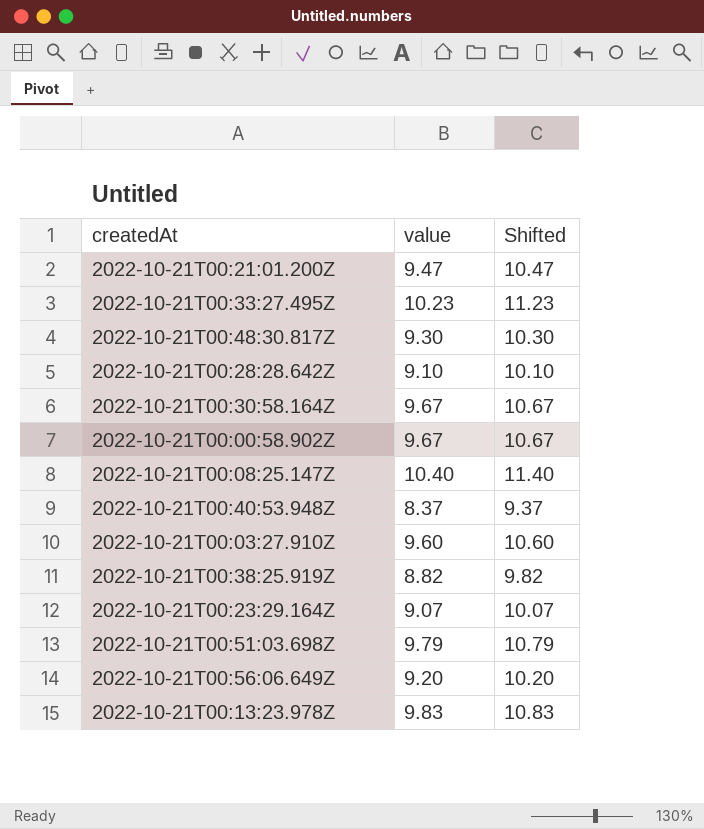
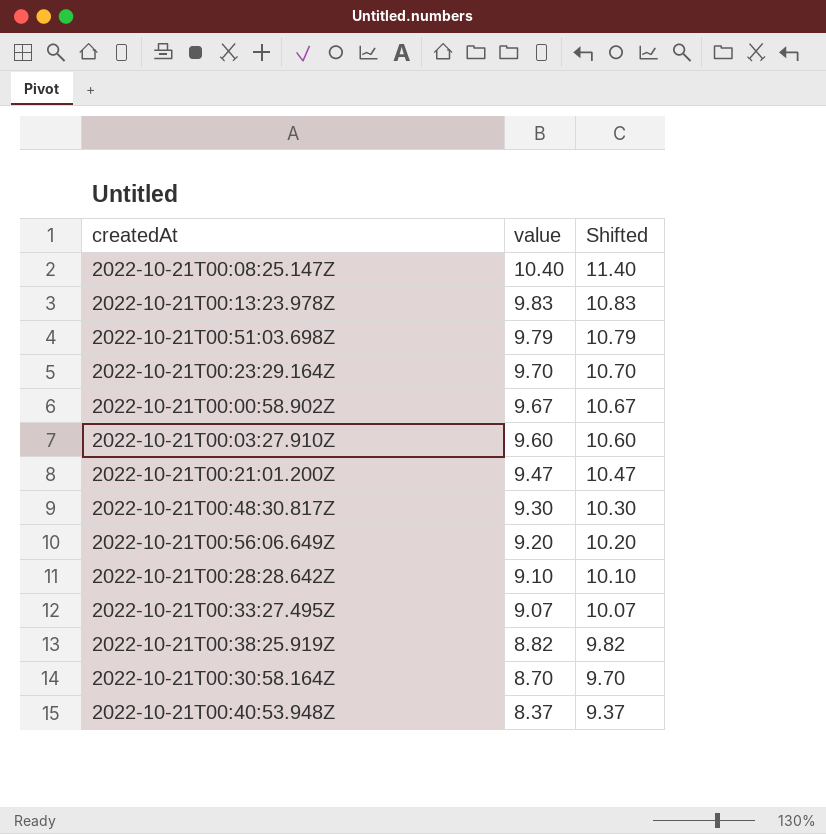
row order: none -> value descending
2022-10-21T00:23:29.164Z | value: 9.07 -> 9.70
2022-10-21T00:23:29.164Z | Shifted: 10.07 -> 10.70
2022-10-21T00:33:27.495Z | value: 10.23 -> 9.07
2022-10-21T00:33:27.495Z | Shifted: 11.23 -> 10.07
2022-10-21T00:30:58.164Z | value: 9.67 -> 8.70
2022-10-21T00:30:58.164Z | Shifted: 10.67 -> 9.70

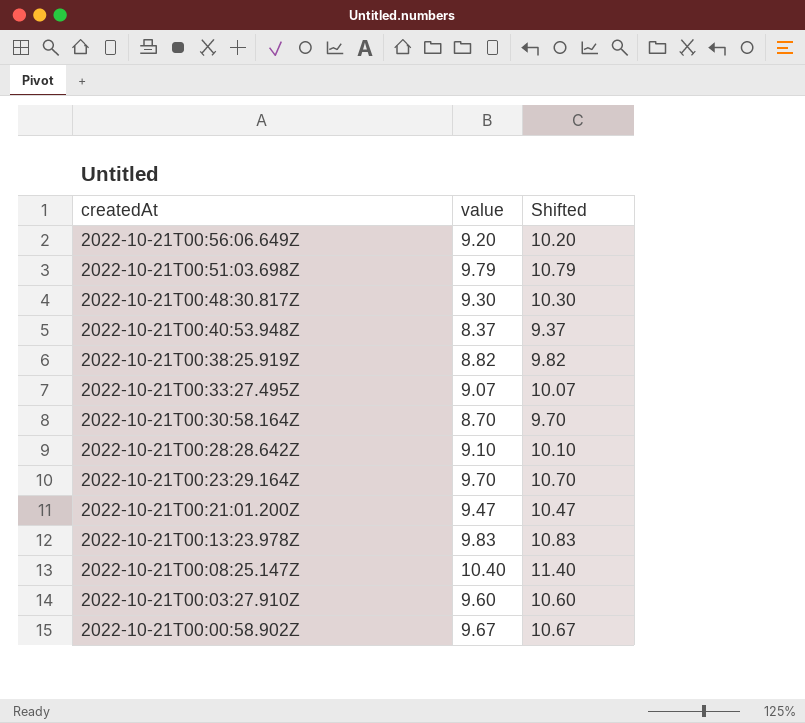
row order: value descending -> createdAt descending

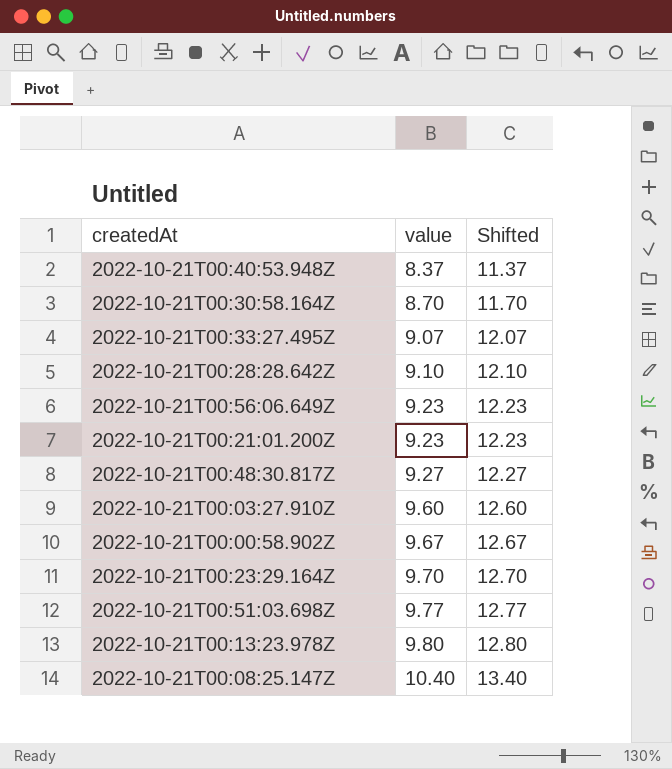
row order: createdAt descending -> value ascending
column Shifted | formula: [value] + 1 -> [value] + 3
row 2022-10-21T00:38:25.919Z: 8.82 | 9.82 -> none
2022-10-21T00:56:06.649Z | value: 9.20 -> 9.23
2022-10-21T00:21:01.200Z | value: 9.47 -> 9.23
2022-10-21T00:48:30.817Z | value: 9.30 -> 9.27
2022-10-21T00:51:03.698Z | value: 9.79 -> 9.77
2022-10-21T00:13:23.978Z | value: 9.83 -> 9.80

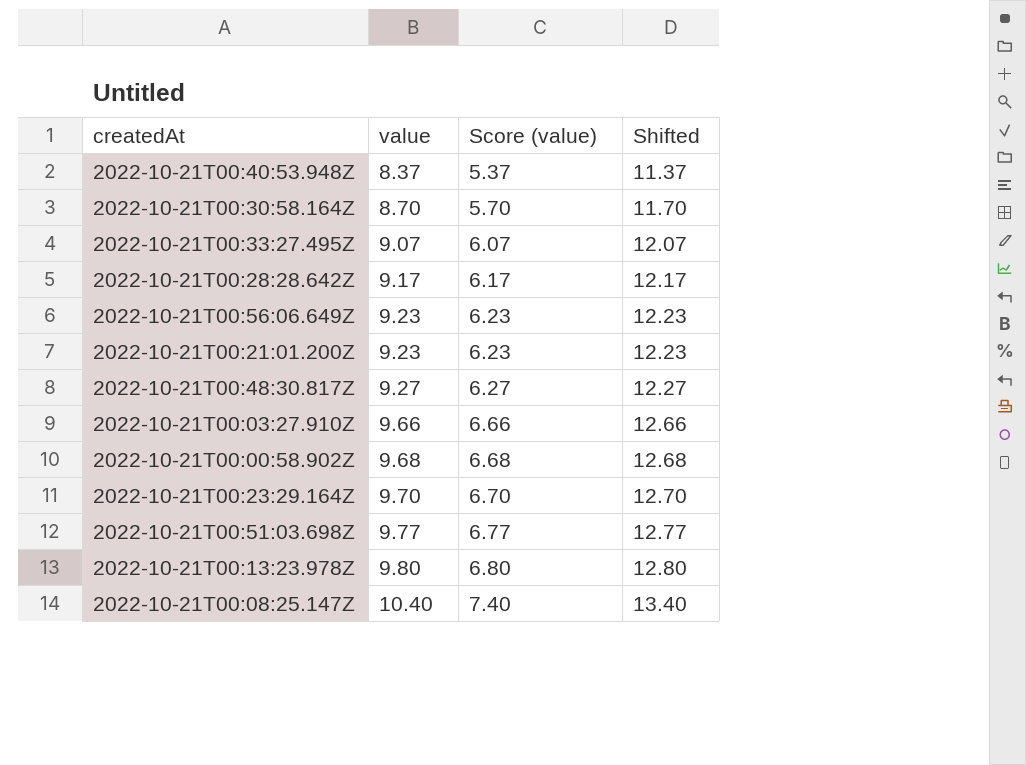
column Score (value) | formula: none -> [value] - 3
2022-10-21T00:28:28.642Z | value: 9.10 -> 9.17
2022-10-21T00:28:28.642Z | Shifted: 12.10 -> 12.17
2022-10-21T00:03:27.910Z | value: 9.60 -> 9.66
2022-10-21T00:03:27.910Z | Shifted: 12.60 -> 12.66
2022-10-21T00:00:58.902Z | value: 9.67 -> 9.68
2022-10-21T00:00:58.902Z | Shifted: 12.67 -> 12.68

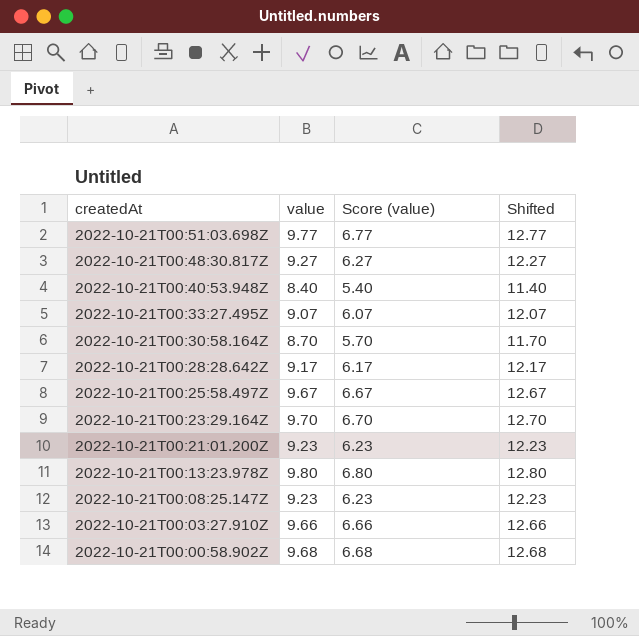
row order: value ascending -> createdAt descending
row 2022-10-21T00:56:06.649Z: 9.23 | 6.23 | 12.23 -> none
2022-10-21T00:40:53.948Z | value: 8.37 -> 8.40
2022-10-21T00:40:53.948Z | Score (value): 5.37 -> 5.40
2022-10-21T00:40:53.948Z | Shifted: 11.37 -> 11.40
row 2022-10-21T00:25:58.497Z: none -> 9.67 | 6.67 | 12.67
2022-10-21T00:08:25.147Z | value: 10.40 -> 9.23
2022-10-21T00:08:25.147Z | Score (value): 7.40 -> 6.23
2022-10-21T00:08:25.147Z | Shifted: 13.40 -> 12.23

